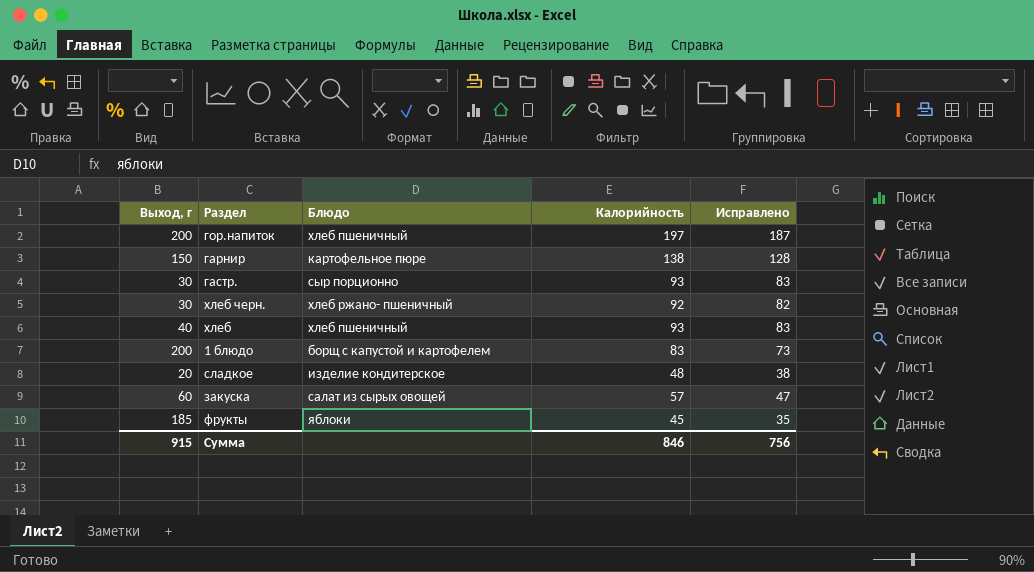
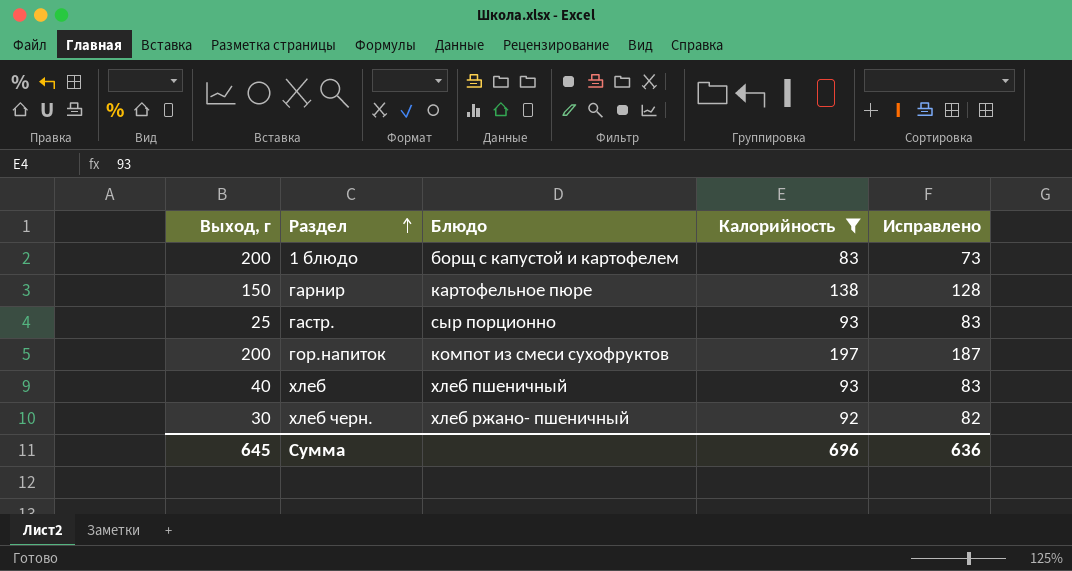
filter: none -> Калорийность >= 83
row order: none -> Раздел ascending
гастр. | Выход, г: 30 -> 25
гор.напиток | Блюдо: хлеб пшеничный -> компот из смеси сухофруктов
Сумма | Выход, г: 915 -> 645
Сумма | Калорийность: 846 -> 696
Сумма | Исправлено: 756 -> 636

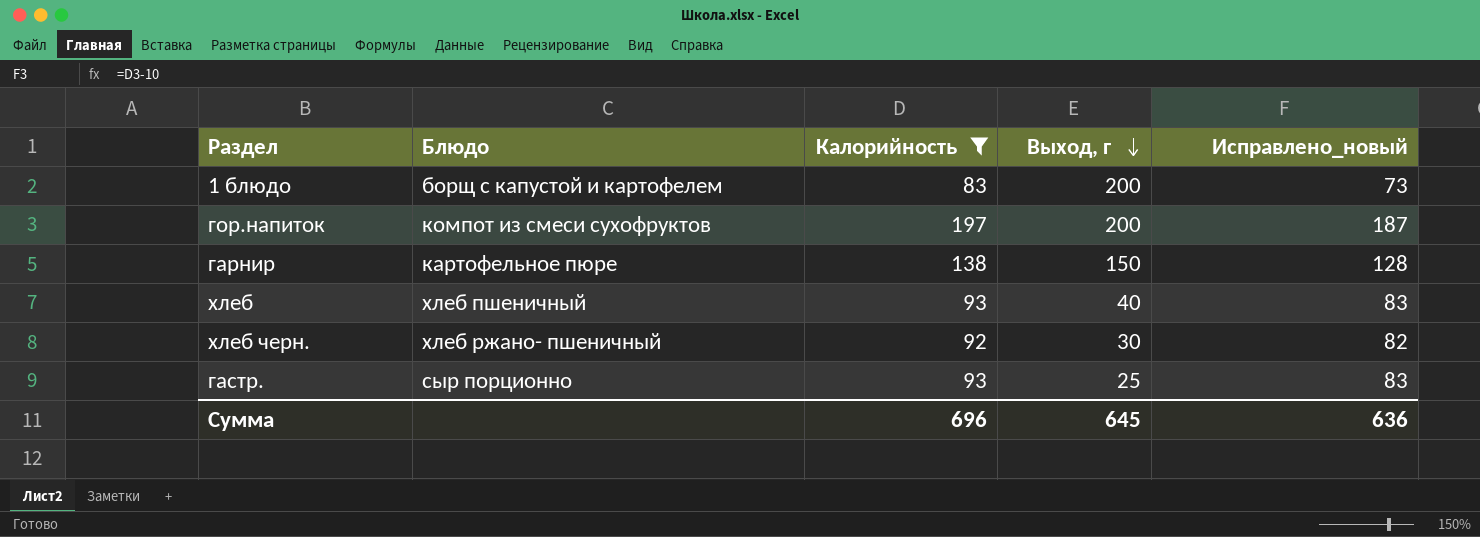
row order: Раздел ascending -> Выход, г descending
column Выход, г | position: 1 -> 4
column name: Исправлено -> Исправлено_новый

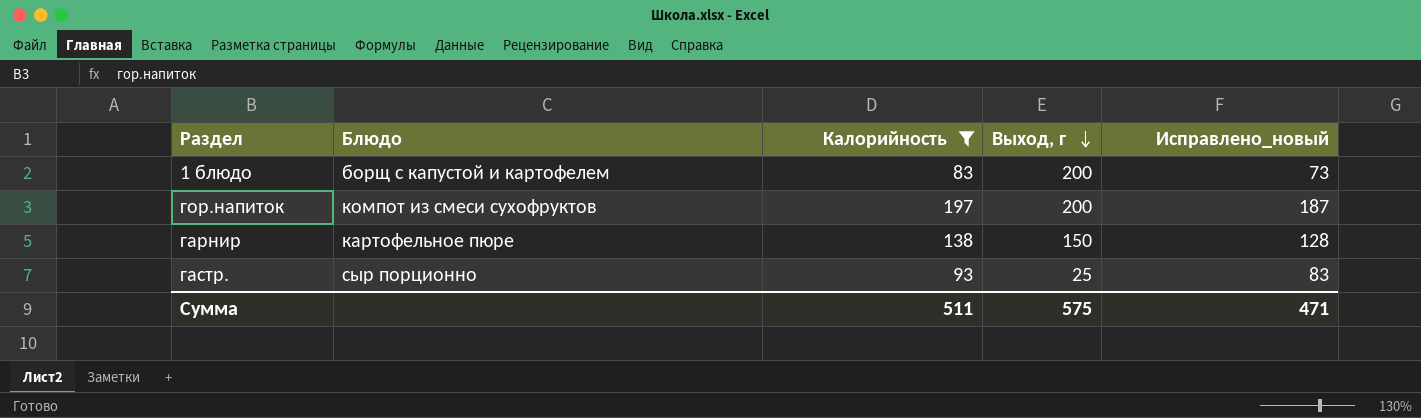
row хлеб: хлеб пшеничный | 93 | 40 | 83 -> none
row хлеб черн.: хлеб ржано- пшеничный | 92 | 30 | 82 -> none
Сумма | Калорийность: 696 -> 511
Сумма | Выход, г: 645 -> 575
Сумма | Исправлено_новый: 636 -> 471

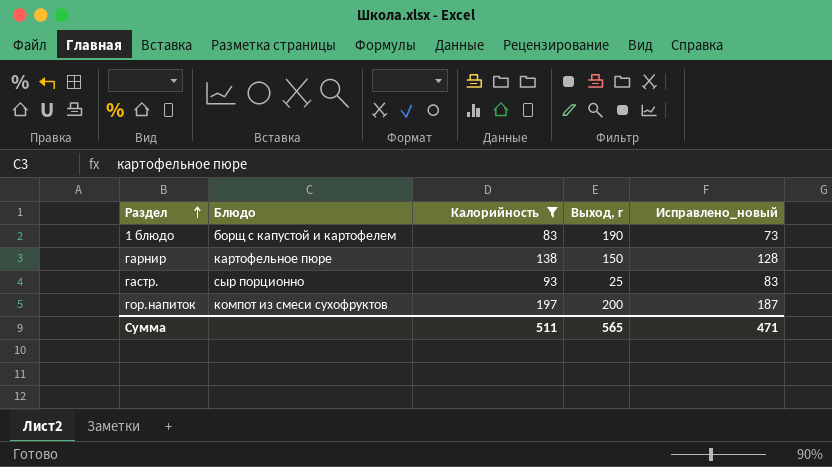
row order: Выход, г descending -> Раздел ascending
1 блюдо | Выход, г: 200 -> 190
Сумма | Выход, г: 575 -> 565

